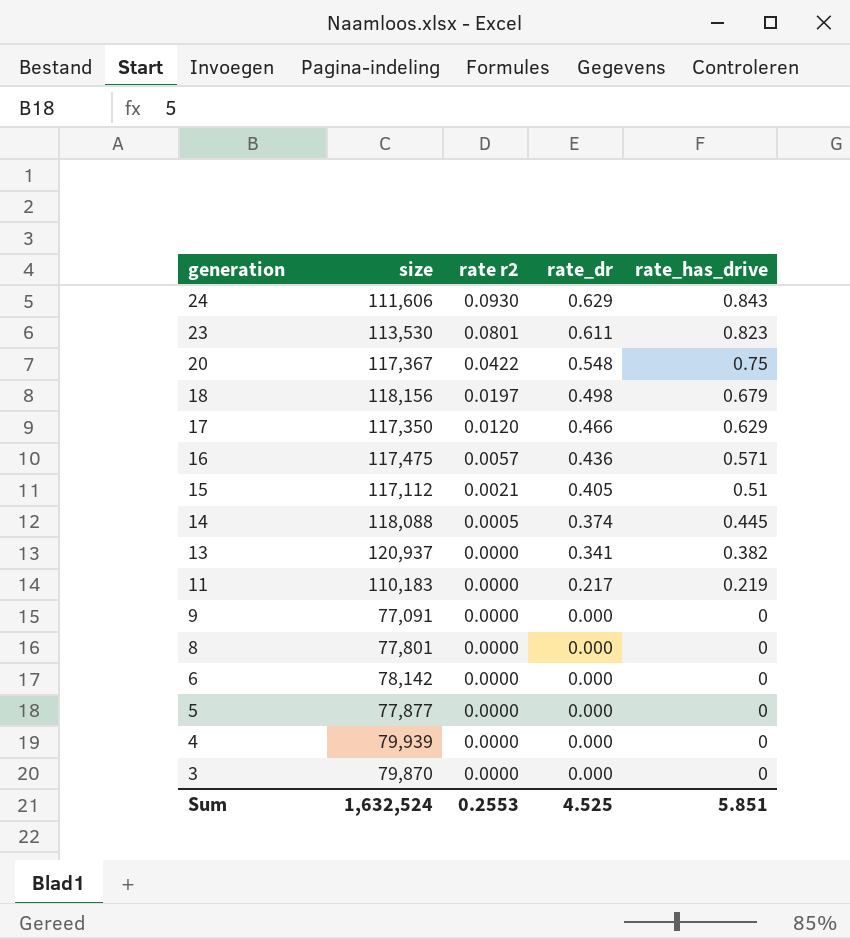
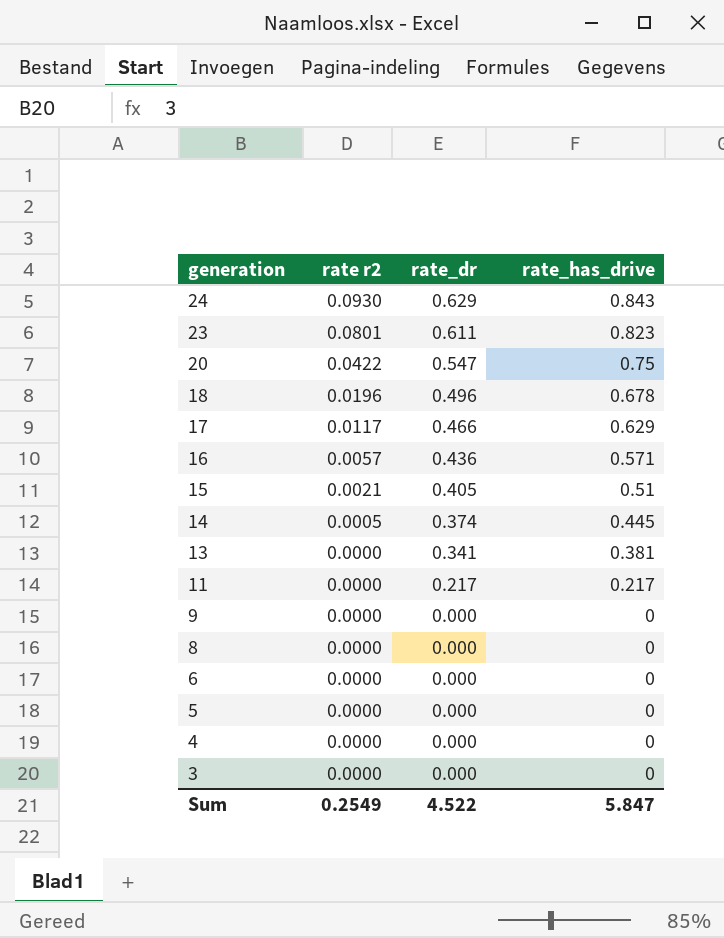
column size | position: 2 -> none
20 | rate_dr: 0.548 -> 0.547
18 | rate r2: 0.0197 -> 0.0196
18 | rate_dr: 0.498 -> 0.496
18 | rate_has_drive: 0.679 -> 0.678
17 | rate r2: 0.0120 -> 0.0117
13 | rate_has_drive: 0.382 -> 0.381
11 | rate_has_drive: 0.219 -> 0.217
Sum | rate r2: 0.2553 -> 0.2549
Sum | rate_dr: 4.525 -> 4.522
Sum | rate_has_drive: 5.851 -> 5.847

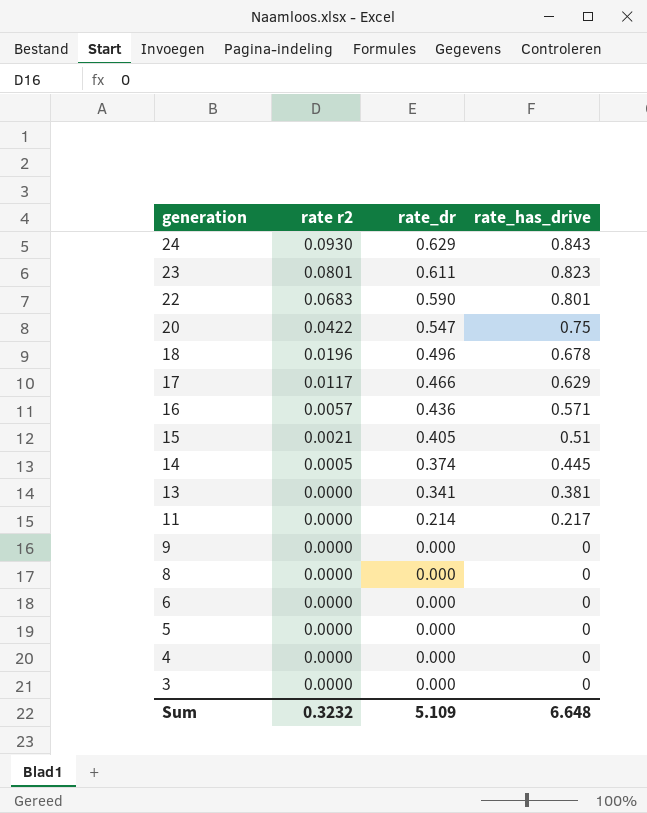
row 22: none -> 0.0683 | 0.590 | 0.801
11 | rate_dr: 0.217 -> 0.214
Sum | rate r2: 0.2549 -> 0.3232
Sum | rate_dr: 4.522 -> 5.109
Sum | rate_has_drive: 5.847 -> 6.648

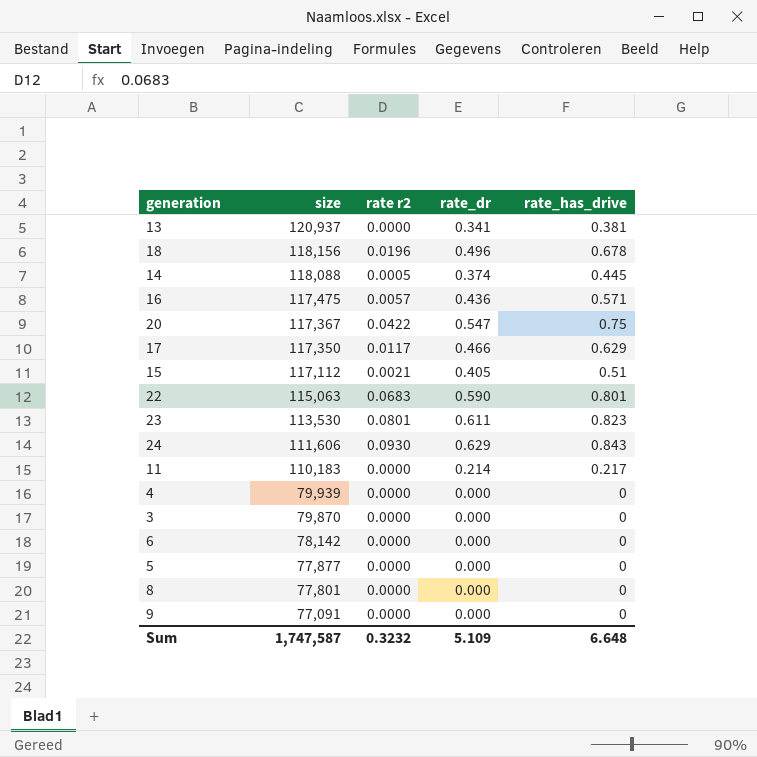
row order: generation descending -> size descending
column size | position: none -> 2

